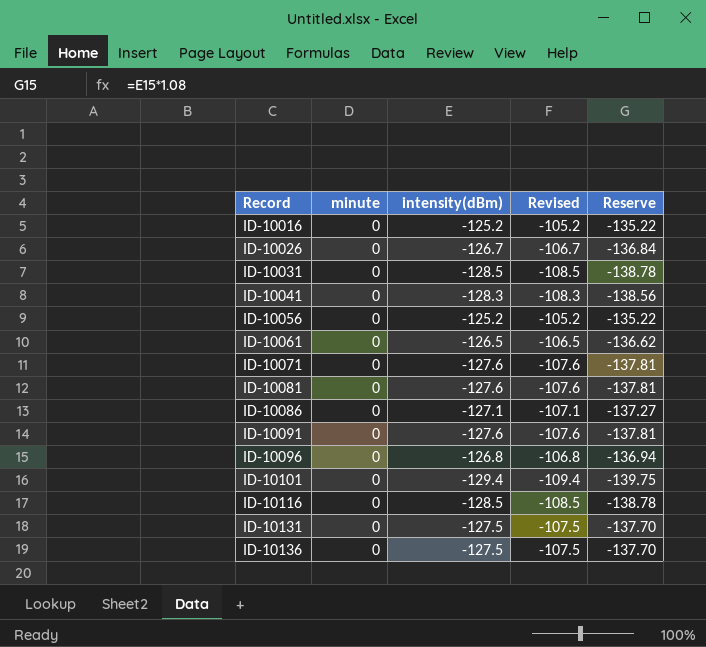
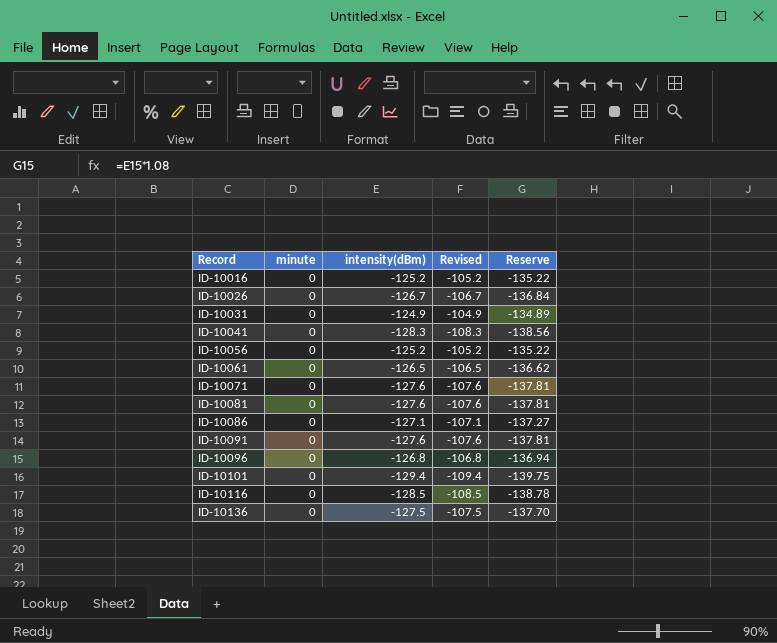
row ID-10131: 0 | -127.5 | -107.5 | -137.70 -> none
ID-10031 | intensity(dBm): -128.5 -> -124.9
ID-10031 | Revised: -108.5 -> -104.9
ID-10031 | Reserve: -138.78 -> -134.89

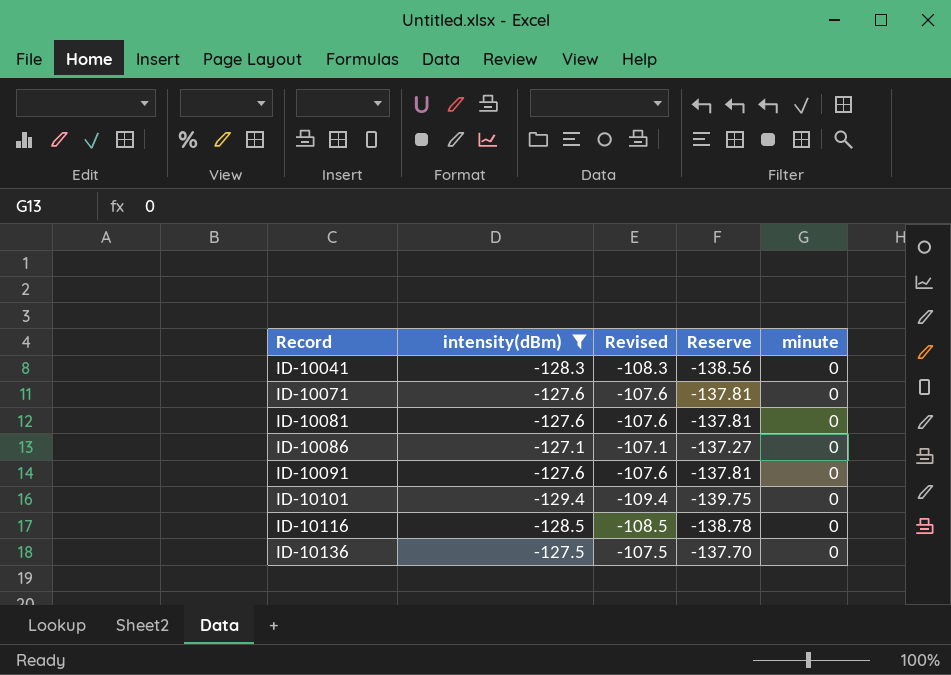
filter: none -> intensity(dBm) <= -127.1
column minute | position: 2 -> 5

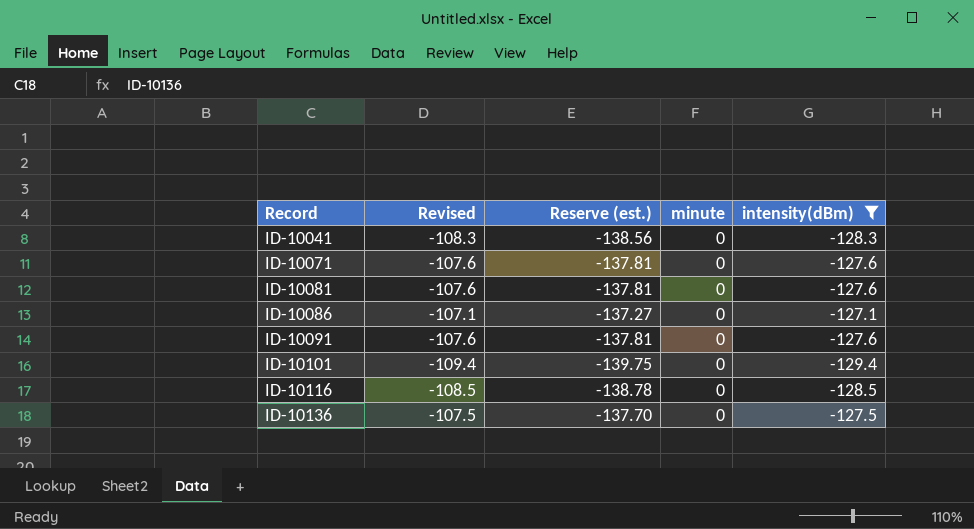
column name: Reserve -> Reserve (est.)
column intensity(dBm) | position: 2 -> 5

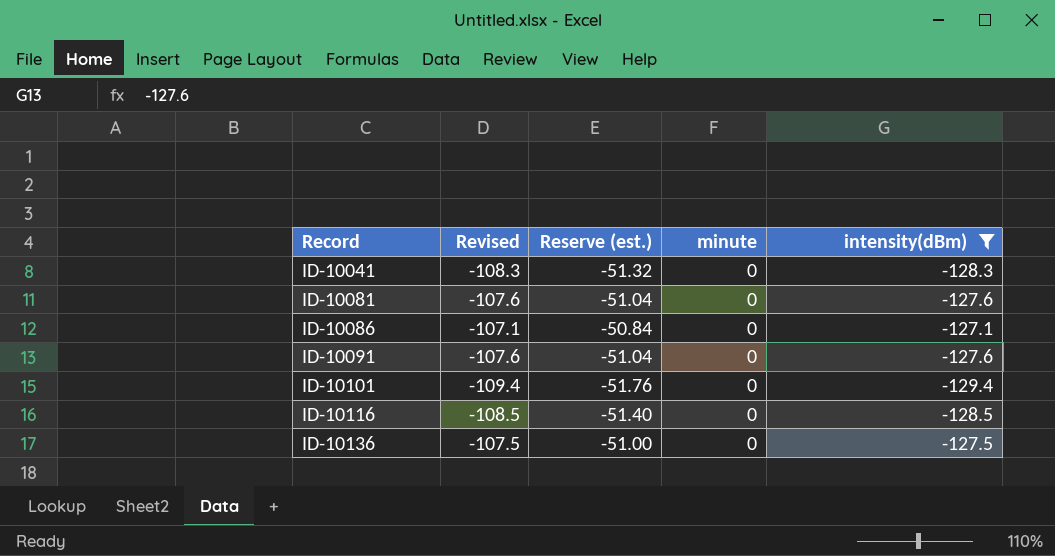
column Reserve (est.) | formula: [intensity(dBm)] * 1.08 -> [intensity(dBm)] * 0.4
row ID-10071: -107.6 | -137.81 | 0 | -127.6 -> none

